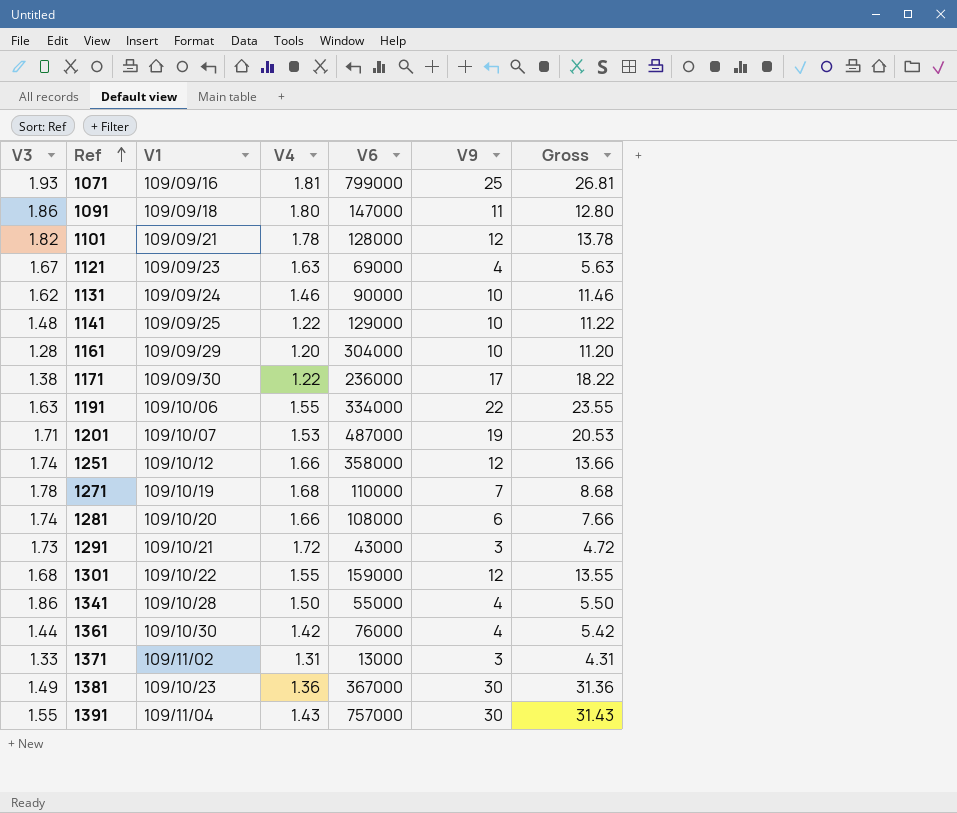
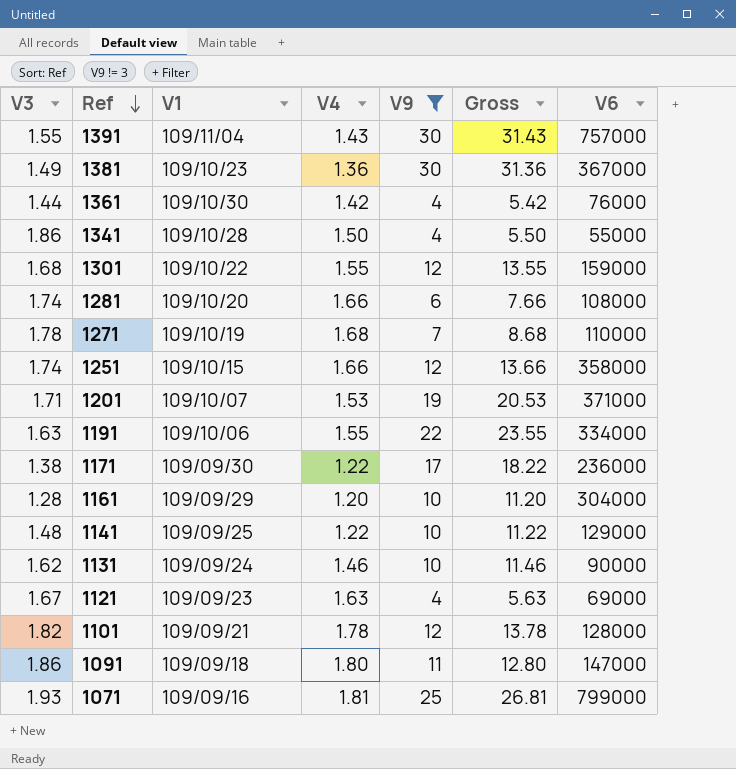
filter: none -> V9 != 3
row order: Ref ascending -> Ref descending
column V6 | position: 5 -> 7
1251 | V1: 109/10/12 -> 109/10/15
1201 | V6: 487000 -> 371000

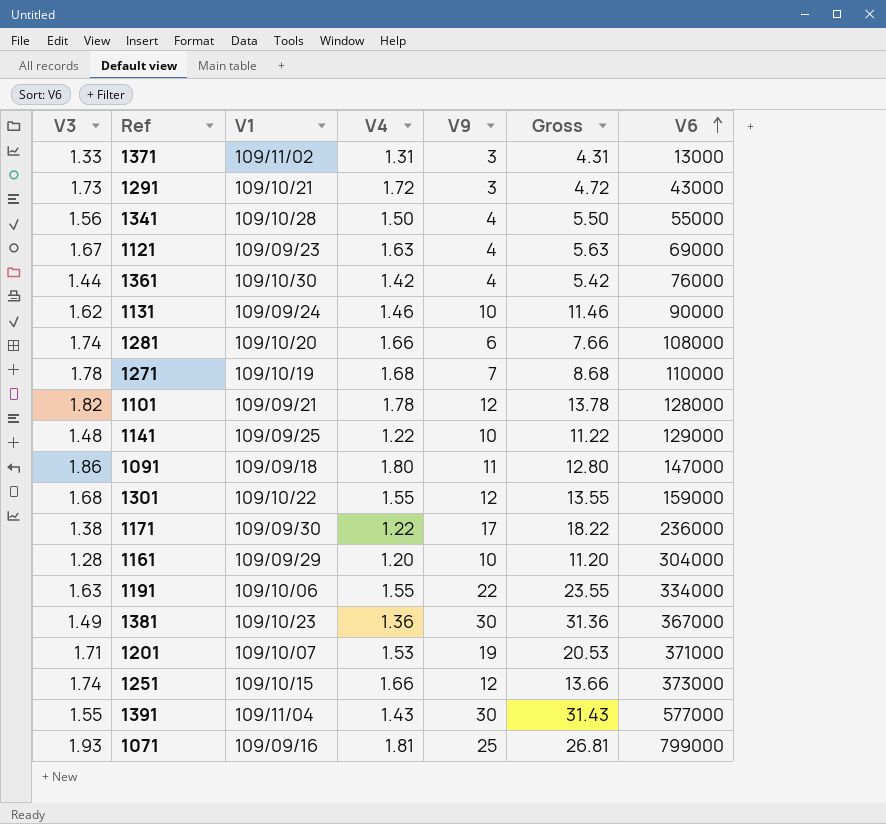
filter: V9 != 3 -> none
row order: Ref descending -> V6 ascending
1341 | V3: 1.86 -> 1.56
1251 | V6: 358000 -> 373000
1391 | V6: 757000 -> 577000

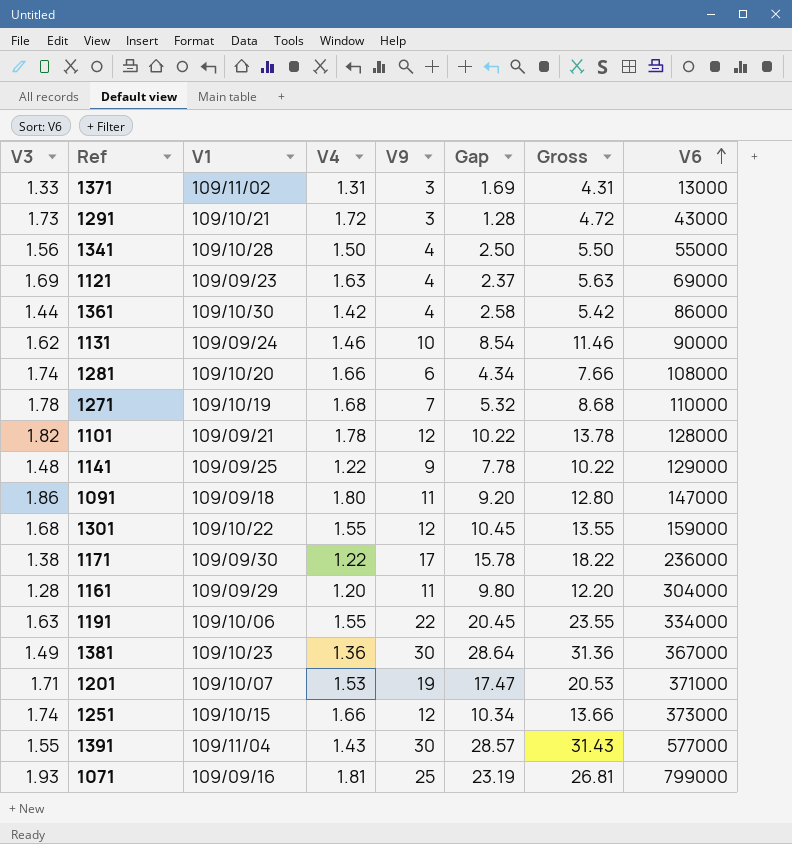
column Gap | formula: none -> [V9] - [V4]
1121 | V3: 1.67 -> 1.69
1361 | V6: 76000 -> 86000
1141 | V9: 10 -> 9
1141 | Gross: 11.22 -> 10.22
1161 | V9: 10 -> 11
1161 | Gross: 11.20 -> 12.20

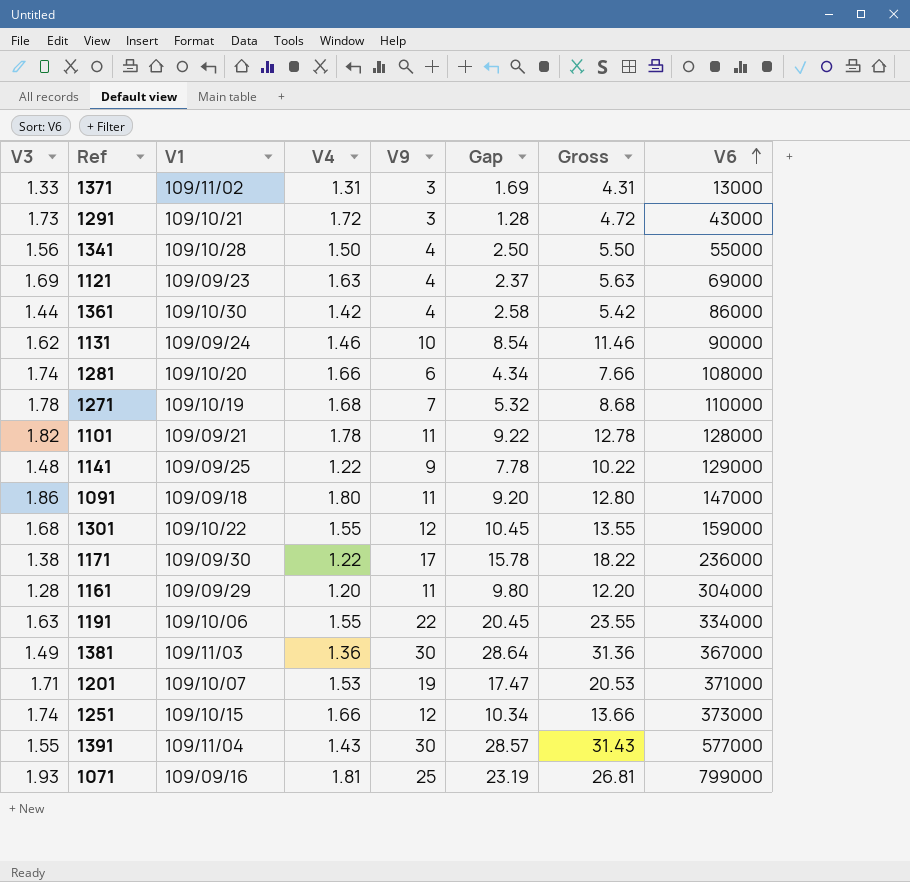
1101 | V9: 12 -> 11
1101 | Gap: 10.22 -> 9.22
1101 | Gross: 13.78 -> 12.78
1381 | V1: 109/10/23 -> 109/11/03

